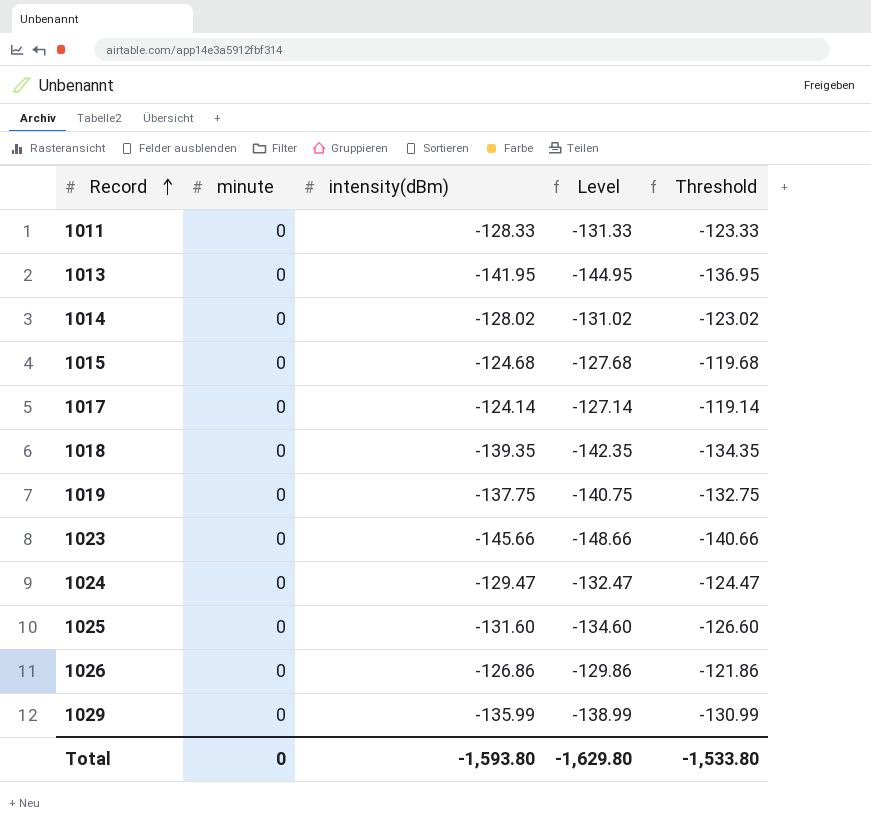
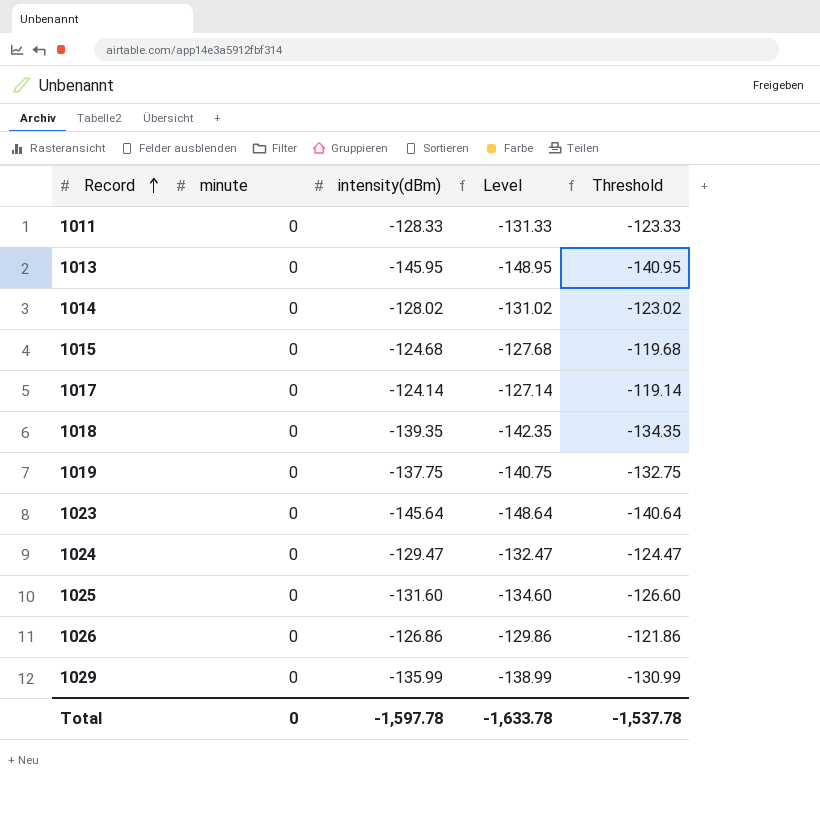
1013 | intensity(dBm): -141.95 -> -145.95
1013 | Level: -144.95 -> -148.95
1013 | Threshold: -136.95 -> -140.95
1023 | intensity(dBm): -145.66 -> -145.64
1023 | Level: -148.66 -> -148.64
1023 | Threshold: -140.66 -> -140.64
Total | intensity(dBm): -1,593.80 -> -1,597.78
Total | Level: -1,629.80 -> -1,633.78
Total | Threshold: -1,533.80 -> -1,537.78

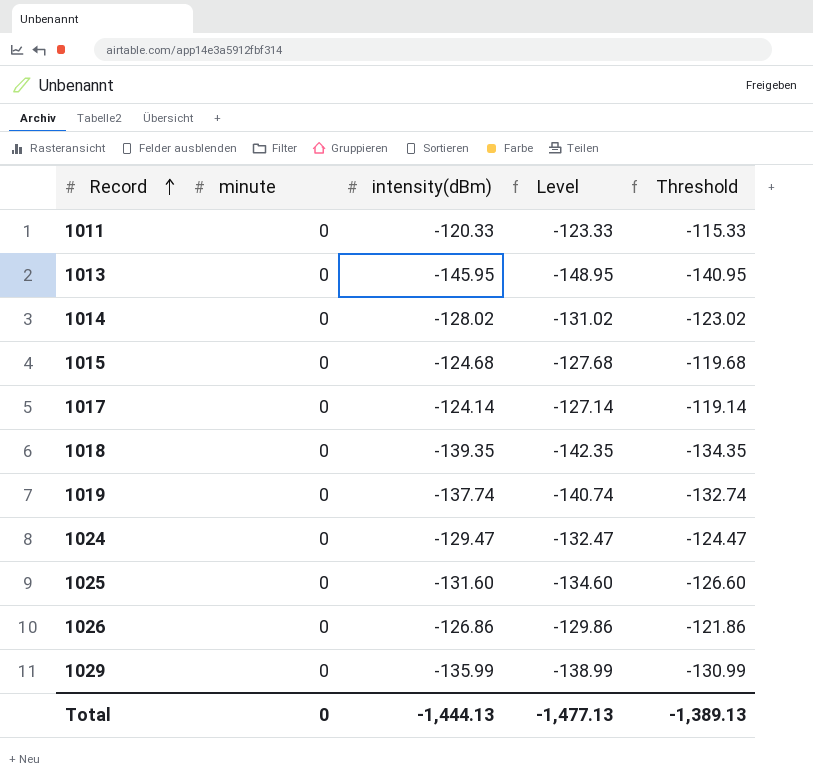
row 1023: 0 | -145.64 | -148.64 | -140.64 -> none
1011 | intensity(dBm): -128.33 -> -120.33
1011 | Level: -131.33 -> -123.33
1011 | Threshold: -123.33 -> -115.33
1019 | intensity(dBm): -137.75 -> -137.74
1019 | Level: -140.75 -> -140.74
1019 | Threshold: -132.75 -> -132.74
Total | intensity(dBm): -1,597.78 -> -1,444.13
Total | Level: -1,633.78 -> -1,477.13
Total | Threshold: -1,537.78 -> -1,389.13

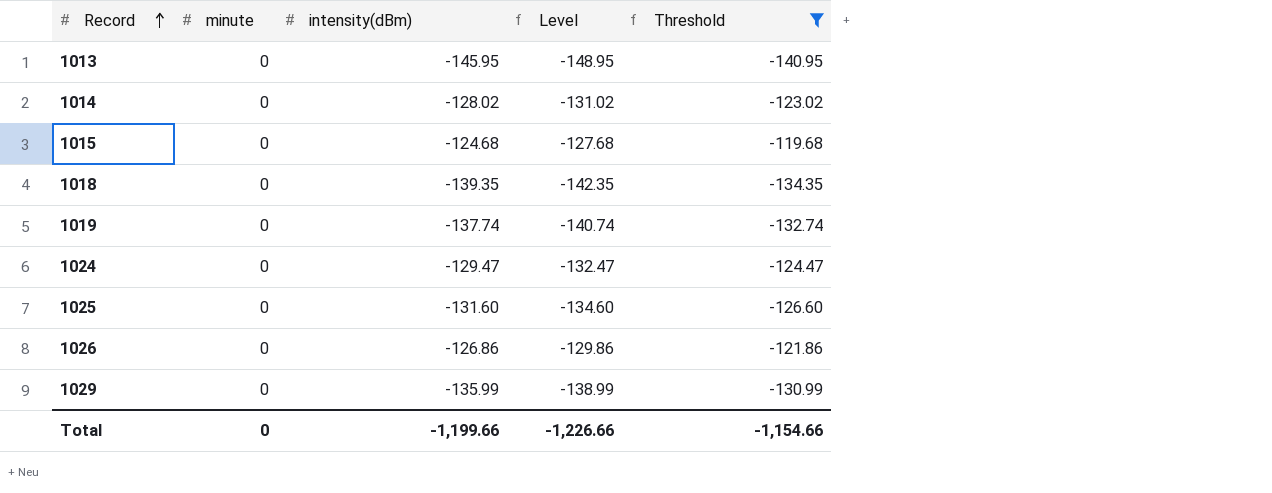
filter: none -> Threshold <= -119.68
Total | intensity(dBm): -1,444.13 -> -1,199.66
Total | Level: -1,477.13 -> -1,226.66
Total | Threshold: -1,389.13 -> -1,154.66

